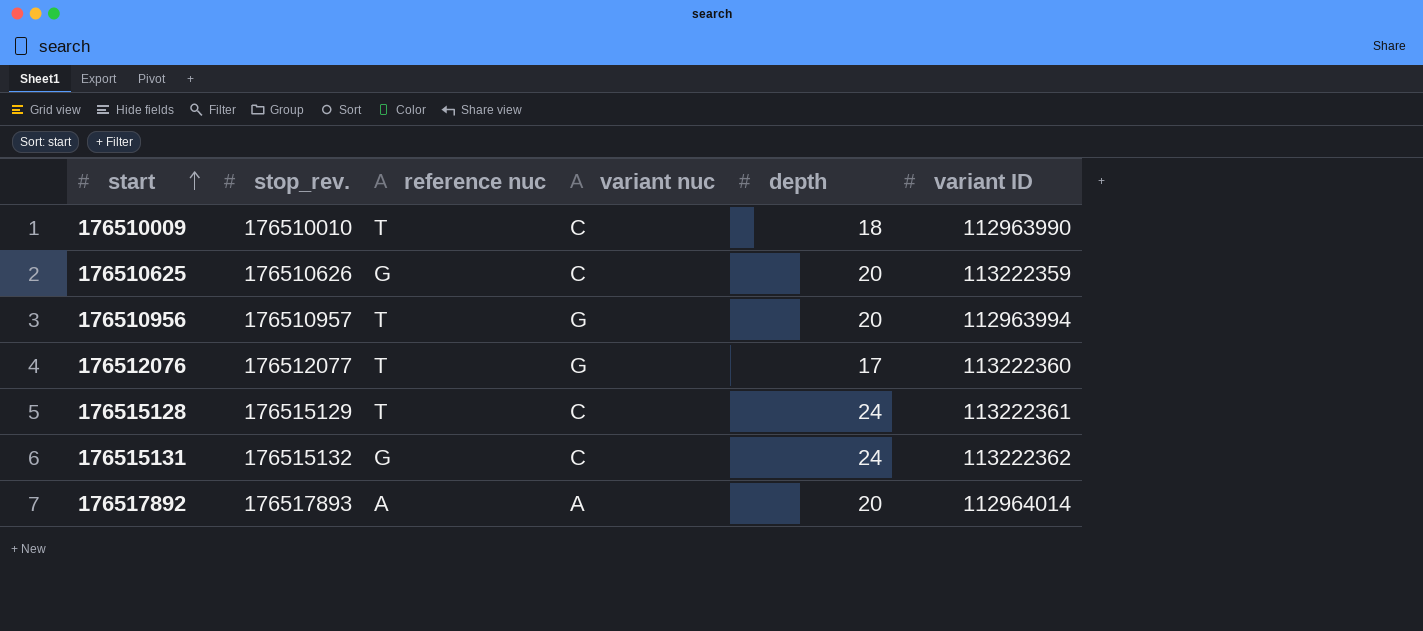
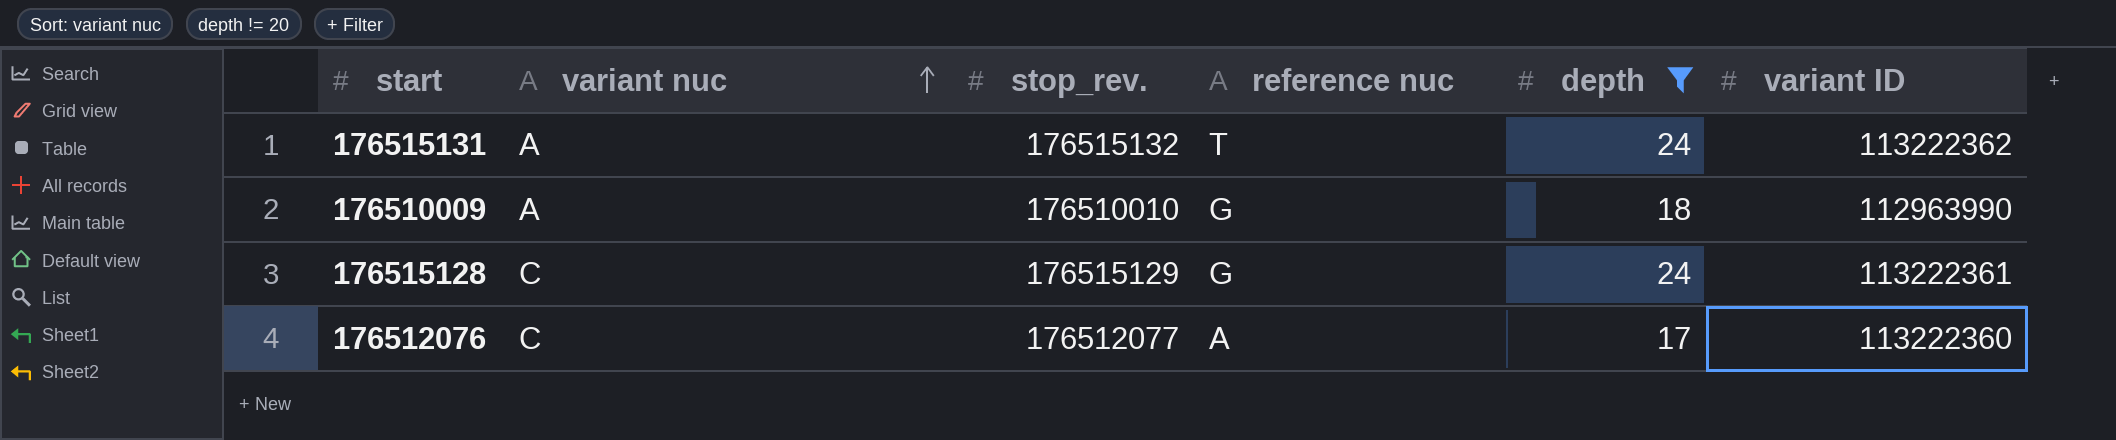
filter: none -> depth != 20
row order: start ascending -> variant nuc ascending
column variant nuc | position: 4 -> 2
176515131 | variant nuc: C -> A
176515131 | reference nuc: G -> T
176510009 | variant nuc: C -> A
176510009 | reference nuc: T -> G
176515128 | reference nuc: T -> G
176512076 | variant nuc: G -> C
176512076 | reference nuc: T -> A

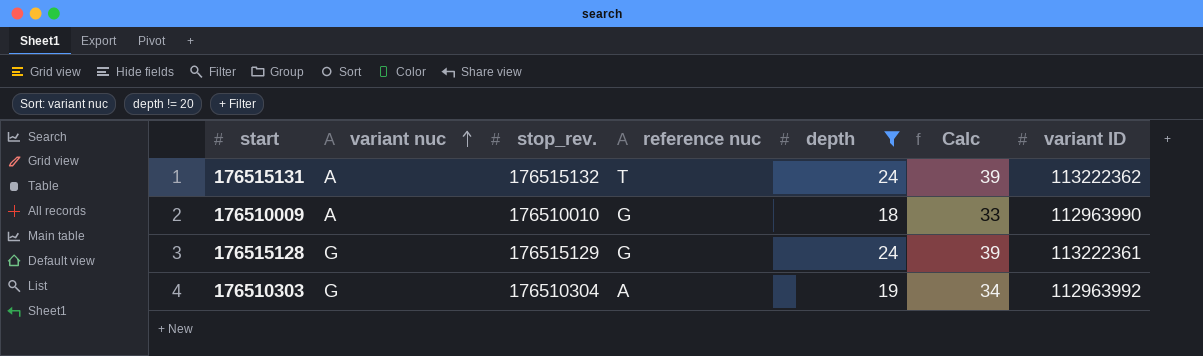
column Calc | formula: none -> [depth] + 15
row 176512076: C | 176512077 | A | 17 | 113222360 -> none
176515128 | variant nuc: C -> G
row 176510303: none -> G | 176510304 | A | 19 | 34 | 112963992

